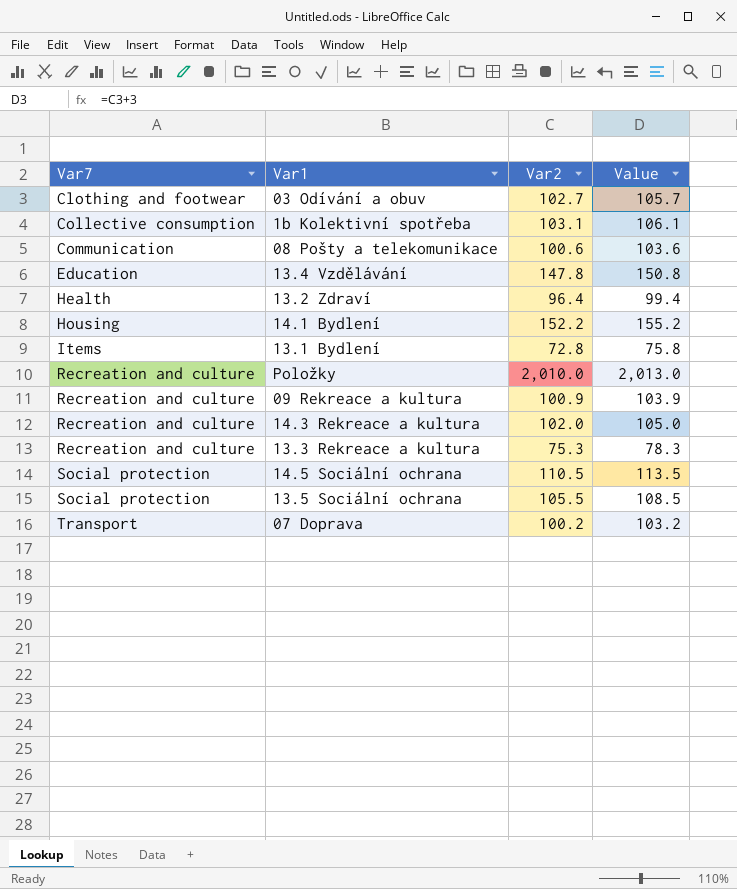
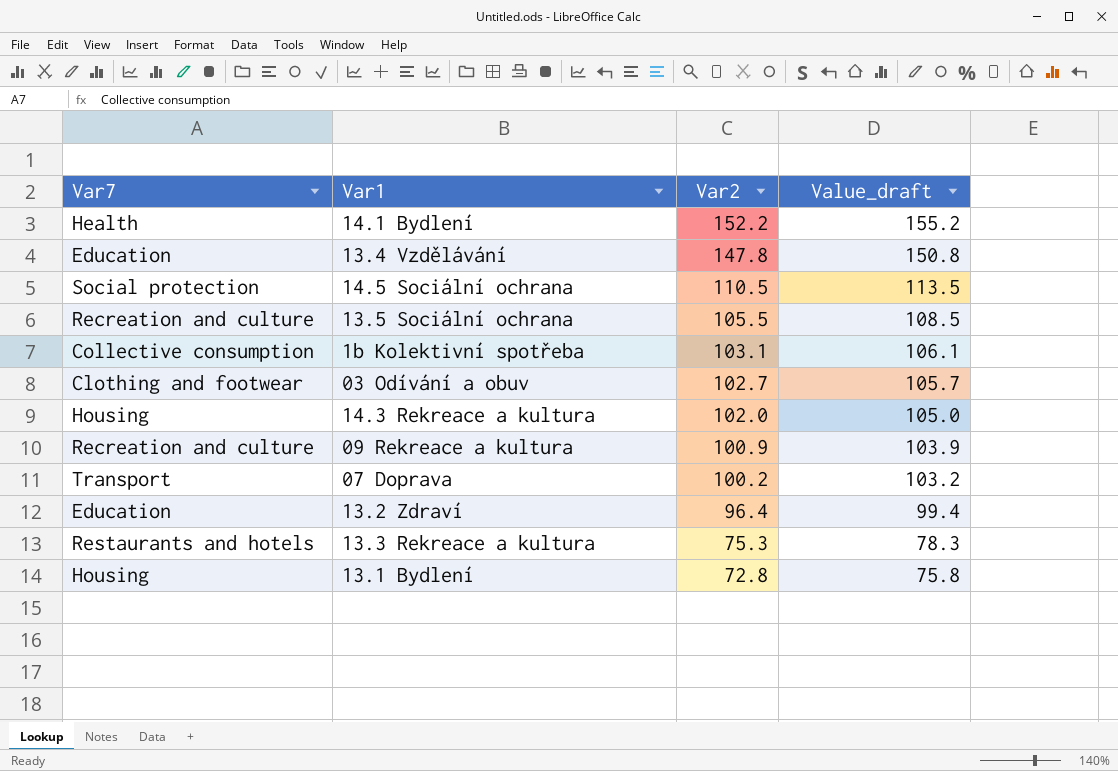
row order: Var7 ascending -> Var2 descending
column name: Value -> Value_draft
row 08 Pošty a telekomunikace: Communication | 100.6 | 103.6 -> none
row Položky: Recreation and culture | 2,010.0 | 2,013.0 -> none
14.1 Bydlení | Var7: Housing -> Health
13.5 Sociální ochrana | Var7: Social protection -> Recreation and culture
14.3 Rekreace a kultura | Var7: Recreation and culture -> Housing
13.2 Zdraví | Var7: Health -> Education
13.3 Rekreace a kultura | Var7: Recreation and culture -> Restaurants and hotels
13.1 Bydlení | Var7: Items -> Housing

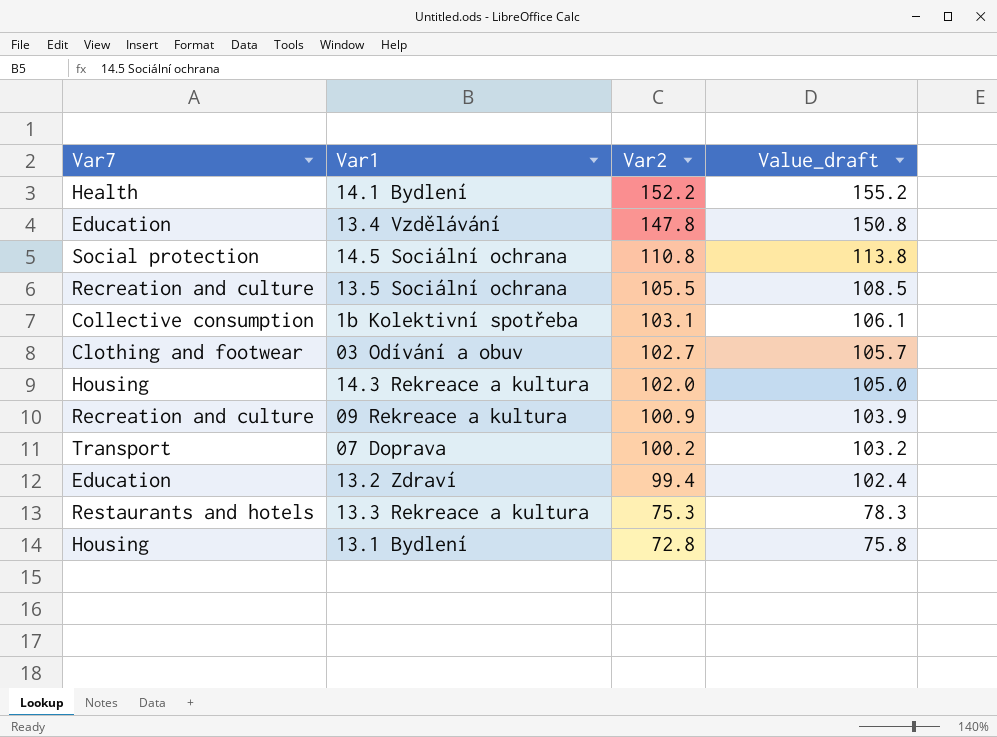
14.5 Sociální ochrana | Var2: 110.5 -> 110.8
14.5 Sociální ochrana | Value_draft: 113.5 -> 113.8
13.2 Zdraví | Var2: 96.4 -> 99.4
13.2 Zdraví | Value_draft: 99.4 -> 102.4

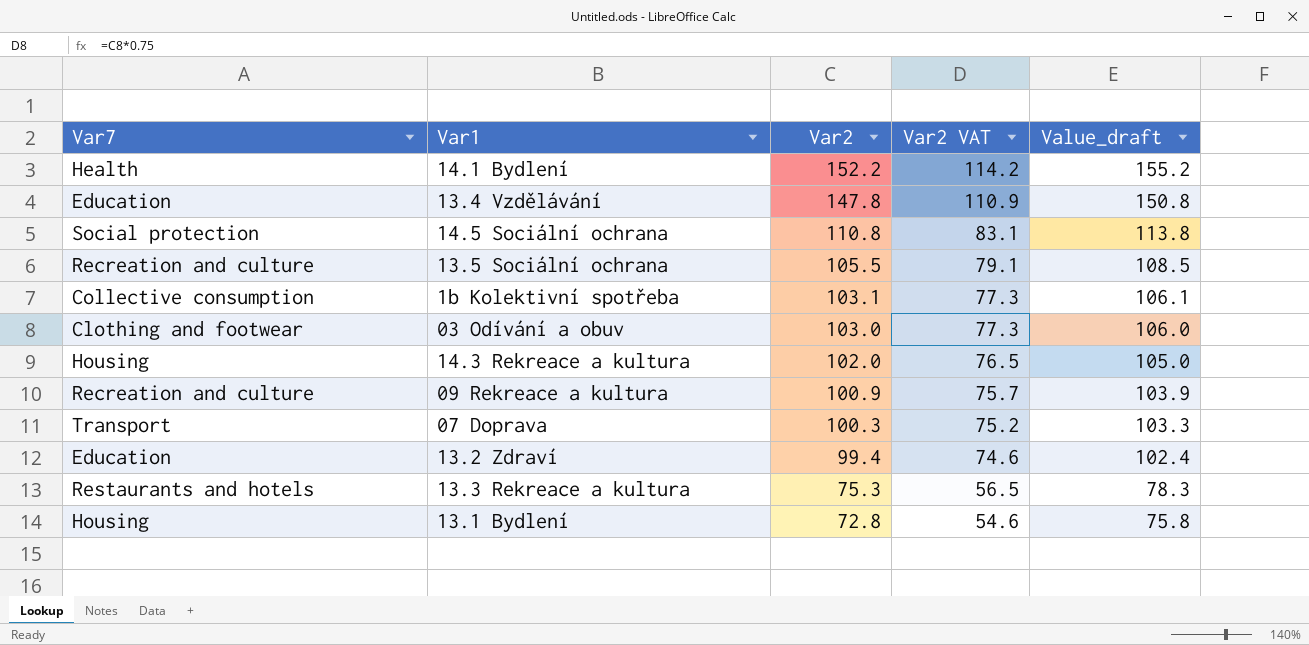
column Var2 VAT | formula: none -> [Var2] * 0.75
03 Odívání a obuv | Var2: 102.7 -> 103.0
03 Odívání a obuv | Value_draft: 105.7 -> 106.0
07 Doprava | Var2: 100.2 -> 100.3
07 Doprava | Value_draft: 103.2 -> 103.3

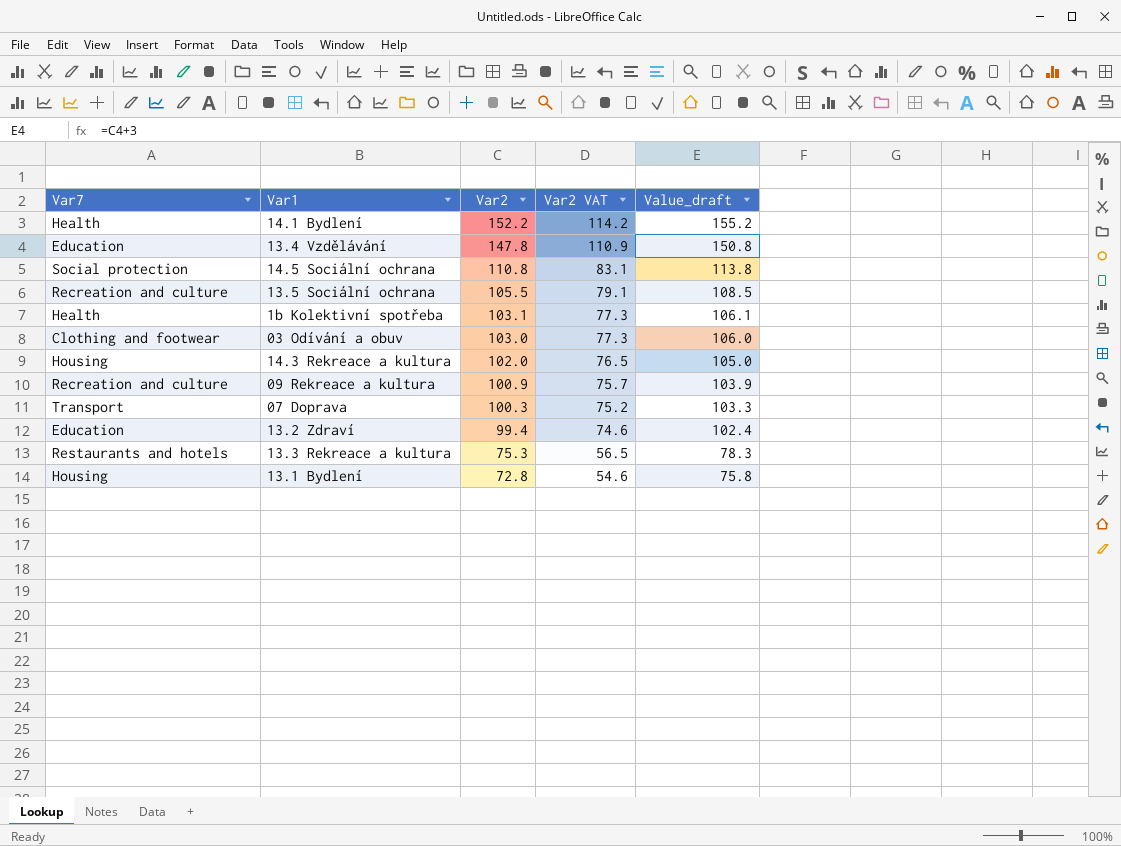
1b Kolektivní spotřeba | Var7: Collective consumption -> Health

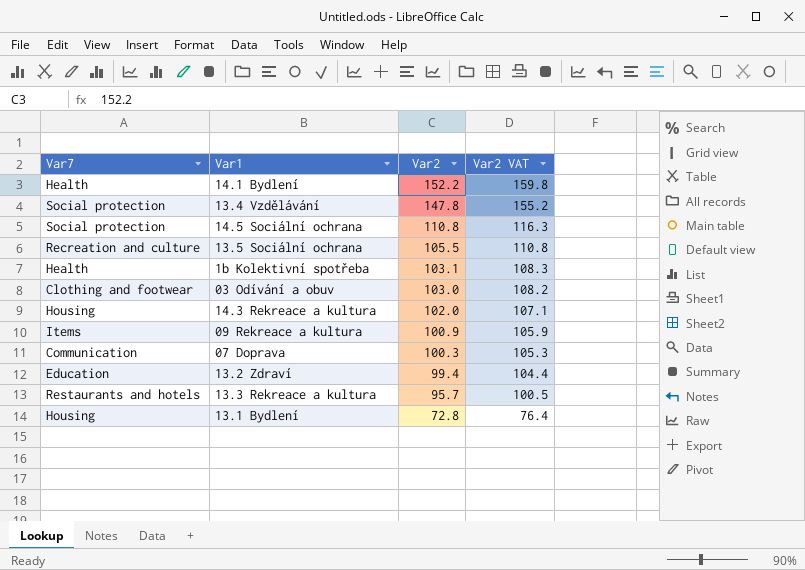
column Value_draft | formula: [Var2] + 3 -> none
column Var2 VAT | formula: [Var2] * 0.75 -> [Var2] * 1.05
13.4 Vzdělávání | Var7: Education -> Social protection
09 Rekreace a kultura | Var7: Recreation and culture -> Items
07 Doprava | Var7: Transport -> Communication
13.3 Rekreace a kultura | Var2: 75.3 -> 95.7

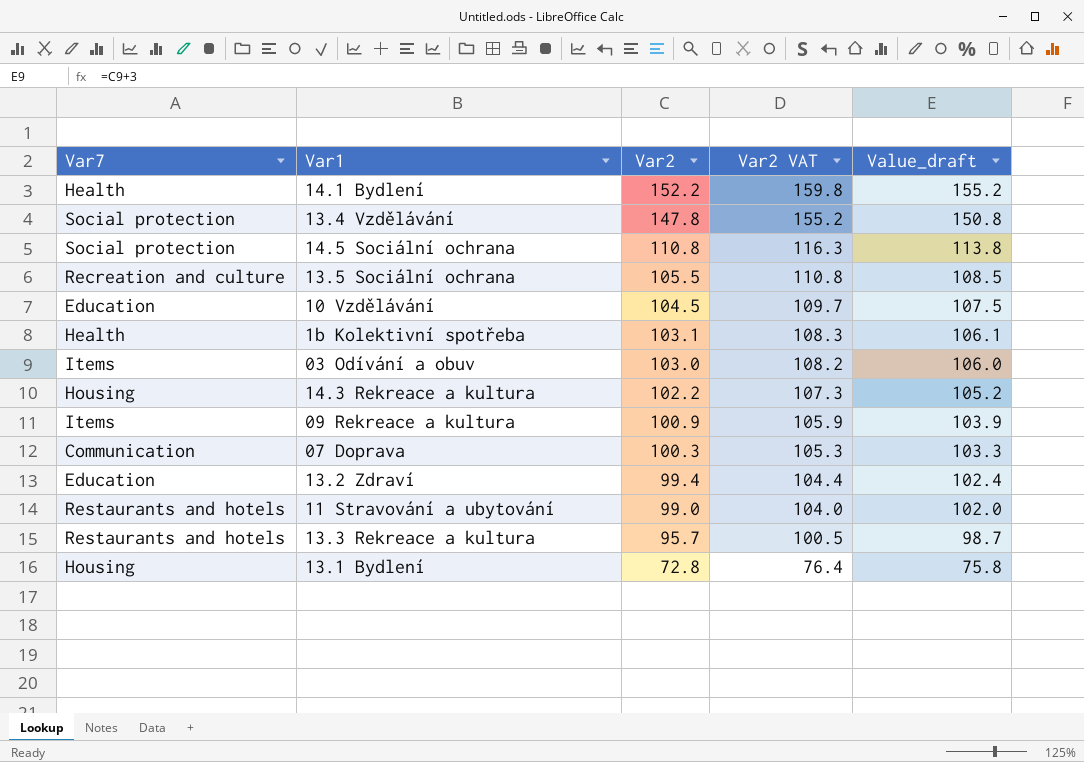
column Value_draft | formula: none -> [Var2] + 3
row 10 Vzdělávání: none -> Education | 104.5 | 109.7 | 107.5
03 Odívání a obuv | Var7: Clothing and footwear -> Items
14.3 Rekreace a kultura | Var2: 102.0 -> 102.2
14.3 Rekreace a kultura | Var2 VAT: 107.1 -> 107.3
row 11 Stravování a ubytování: none -> Restaurants and hotels | 99.0 | 104.0 | 102.0

